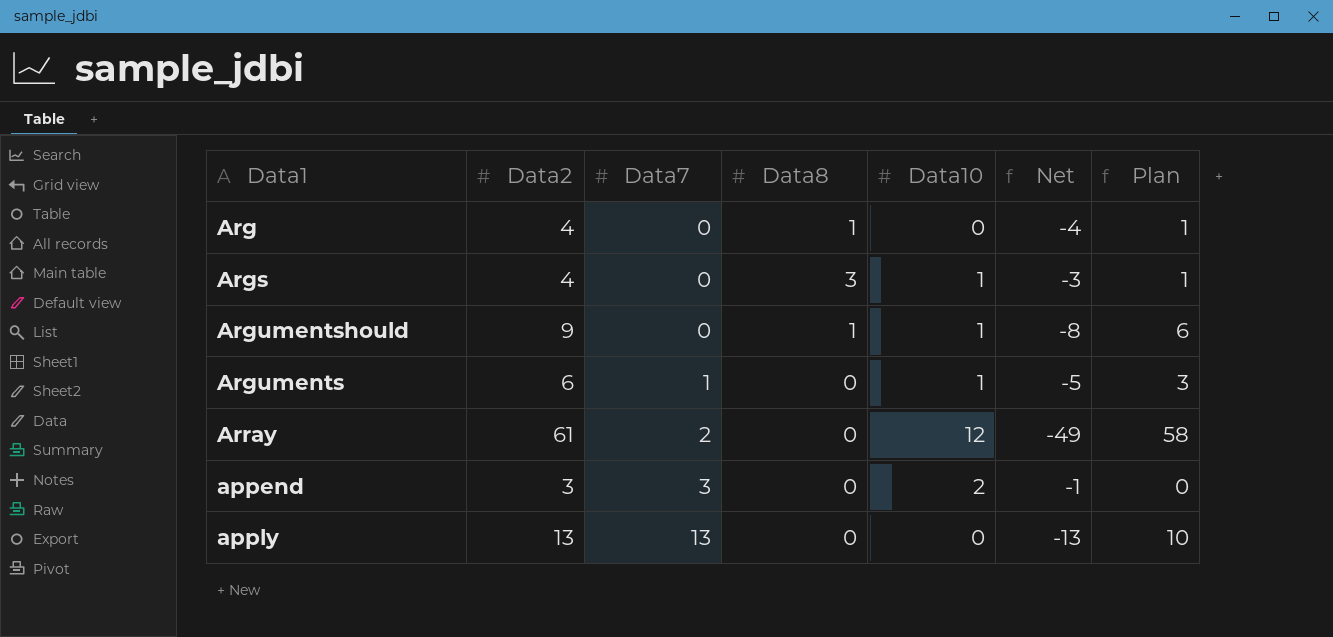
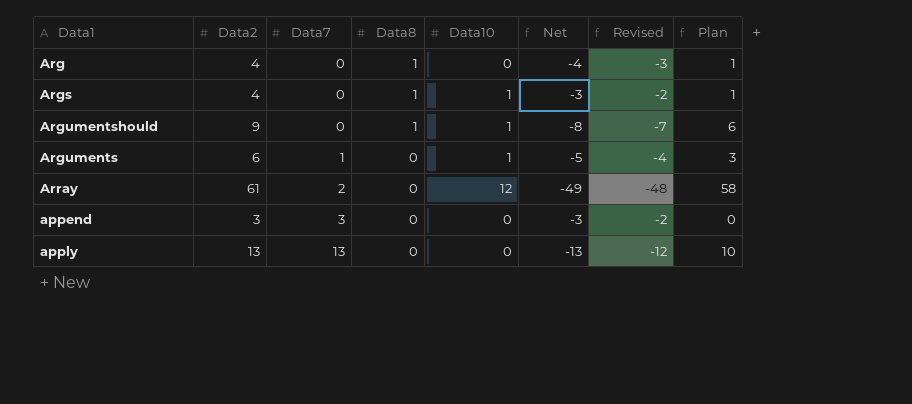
column Revised | formula: none -> [Net] + 1
Args | Data8: 3 -> 1
append | Data10: 2 -> 0
append | Net: -1 -> -3

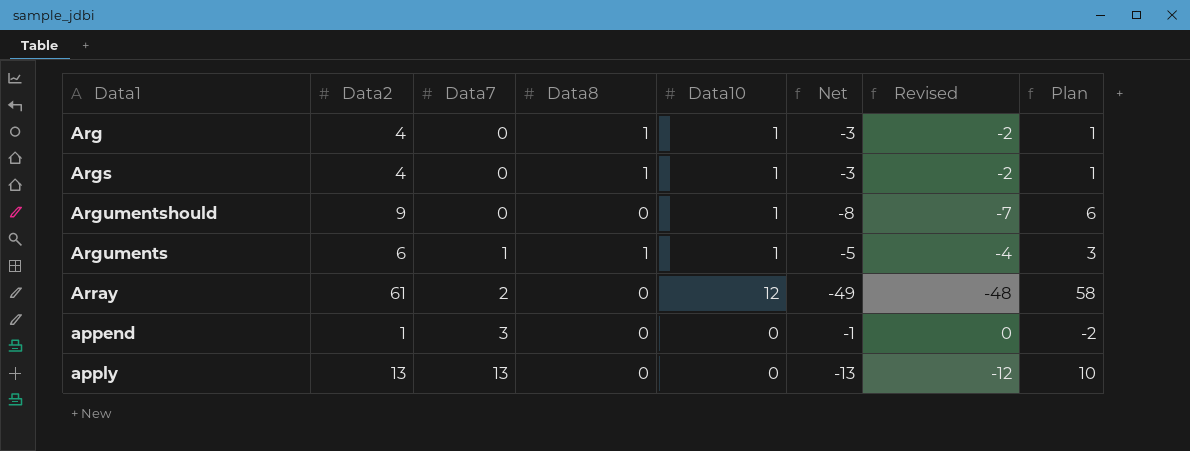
Arg | Data10: 0 -> 1
Arg | Net: -4 -> -3
Arg | Revised: -3 -> -2
Argumentshould | Data8: 1 -> 0
Arguments | Data8: 0 -> 1
append | Data2: 3 -> 1
append | Net: -3 -> -1
append | Revised: -2 -> 0
append | Plan: 0 -> -2

